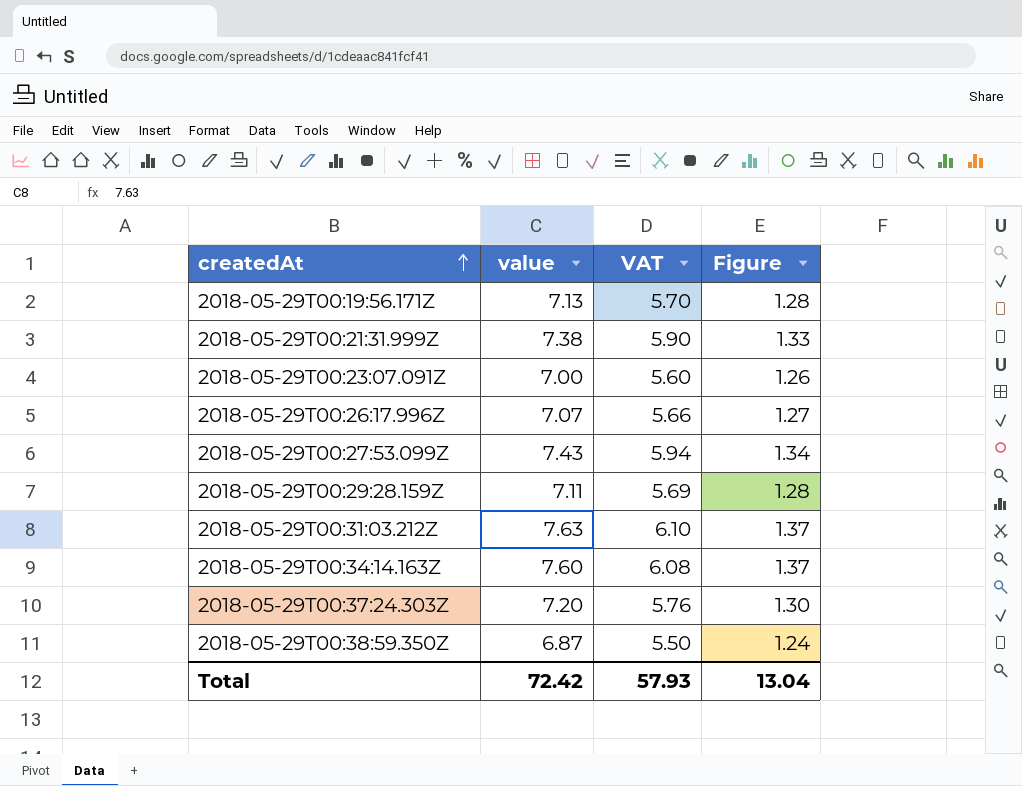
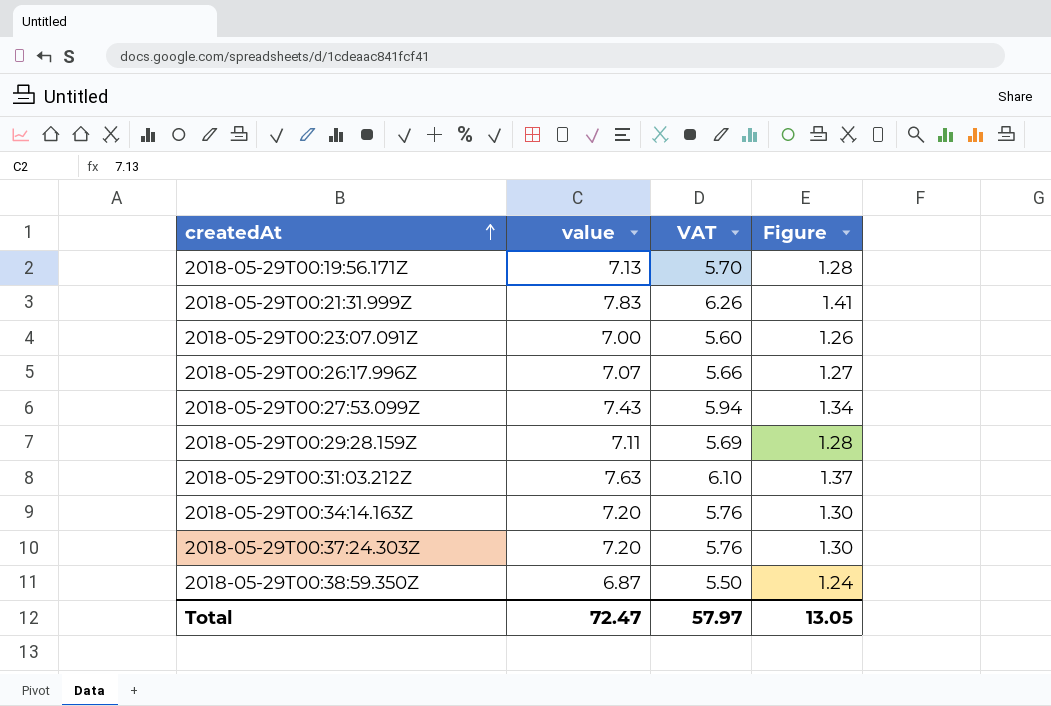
2018-05-29T00:21:31.999Z | value: 7.38 -> 7.83
2018-05-29T00:21:31.999Z | VAT: 5.90 -> 6.26
2018-05-29T00:21:31.999Z | Figure: 1.33 -> 1.41
2018-05-29T00:34:14.163Z | value: 7.60 -> 7.20
2018-05-29T00:34:14.163Z | VAT: 6.08 -> 5.76
2018-05-29T00:34:14.163Z | Figure: 1.37 -> 1.30
Total | value: 72.42 -> 72.47
Total | VAT: 57.93 -> 57.97
Total | Figure: 13.04 -> 13.05

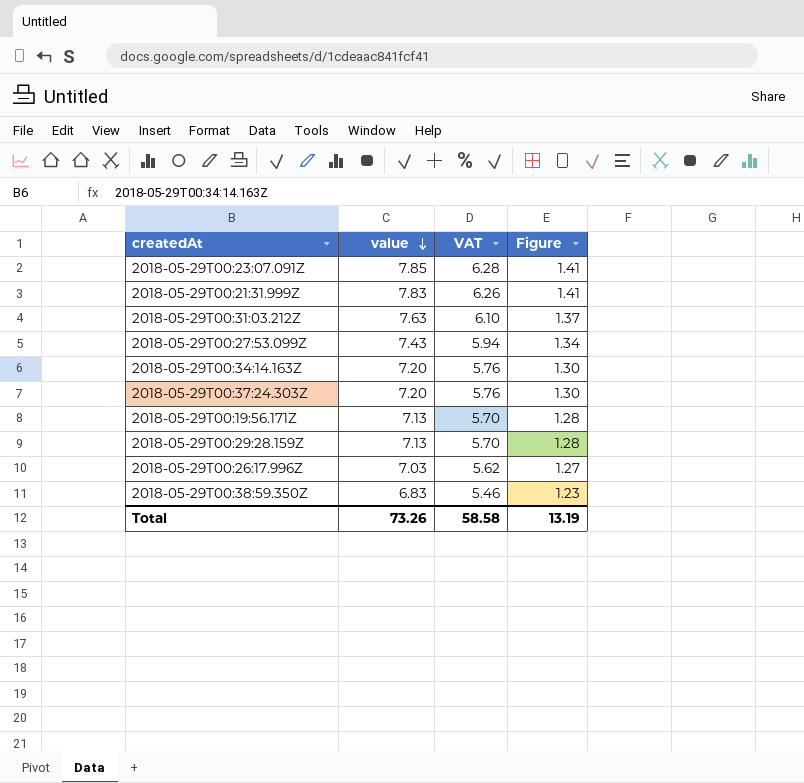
row order: createdAt ascending -> value descending
2018-05-29T00:23:07.091Z | value: 7.00 -> 7.85
2018-05-29T00:23:07.091Z | VAT: 5.60 -> 6.28
2018-05-29T00:23:07.091Z | Figure: 1.26 -> 1.41
2018-05-29T00:29:28.159Z | value: 7.11 -> 7.13
2018-05-29T00:29:28.159Z | VAT: 5.69 -> 5.70
2018-05-29T00:26:17.996Z | value: 7.07 -> 7.03
2018-05-29T00:26:17.996Z | VAT: 5.66 -> 5.62
2018-05-29T00:38:59.350Z | value: 6.87 -> 6.83
2018-05-29T00:38:59.350Z | VAT: 5.50 -> 5.46
2018-05-29T00:38:59.350Z | Figure: 1.24 -> 1.23
Total | value: 72.47 -> 73.26
Total | VAT: 57.97 -> 58.58
Total | Figure: 13.05 -> 13.19

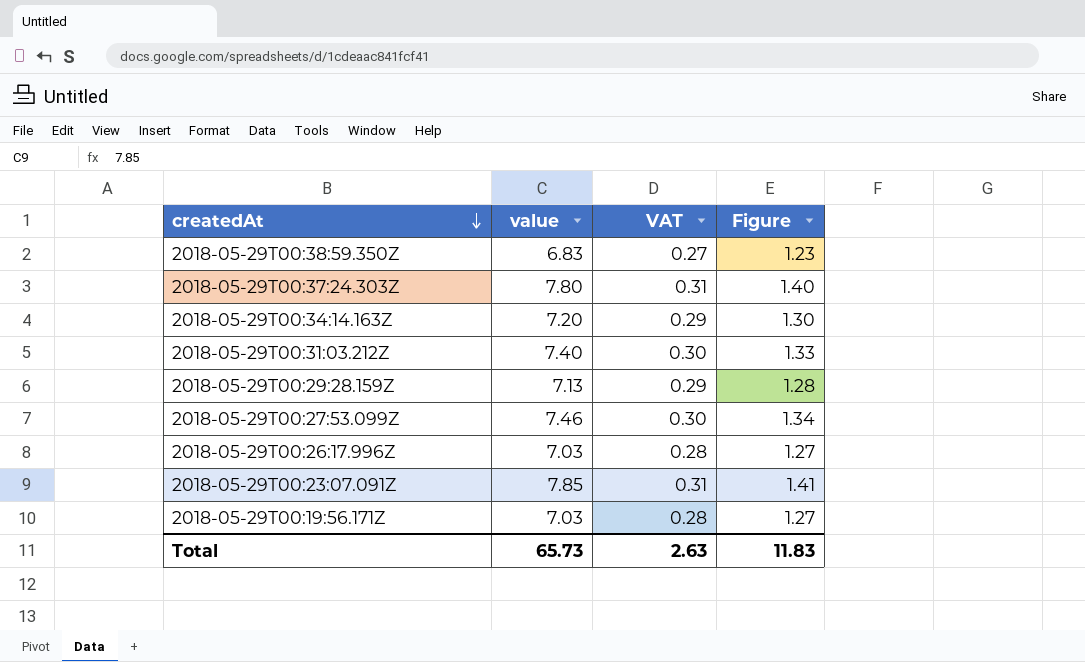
row order: value descending -> createdAt descending
column VAT | formula: [value] * 0.8 -> [value] * 0.04
row 2018-05-29T00:21:31.999Z: 7.83 | 6.26 | 1.41 -> none
2018-05-29T00:37:24.303Z | value: 7.20 -> 7.80
2018-05-29T00:37:24.303Z | Figure: 1.30 -> 1.40
2018-05-29T00:31:03.212Z | value: 7.63 -> 7.40
2018-05-29T00:31:03.212Z | Figure: 1.37 -> 1.33
2018-05-29T00:27:53.099Z | value: 7.43 -> 7.46
2018-05-29T00:19:56.171Z | value: 7.13 -> 7.03
2018-05-29T00:19:56.171Z | Figure: 1.28 -> 1.27
Total | value: 73.26 -> 65.73
Total | VAT: 58.58 -> 2.63
Total | Figure: 13.19 -> 11.83

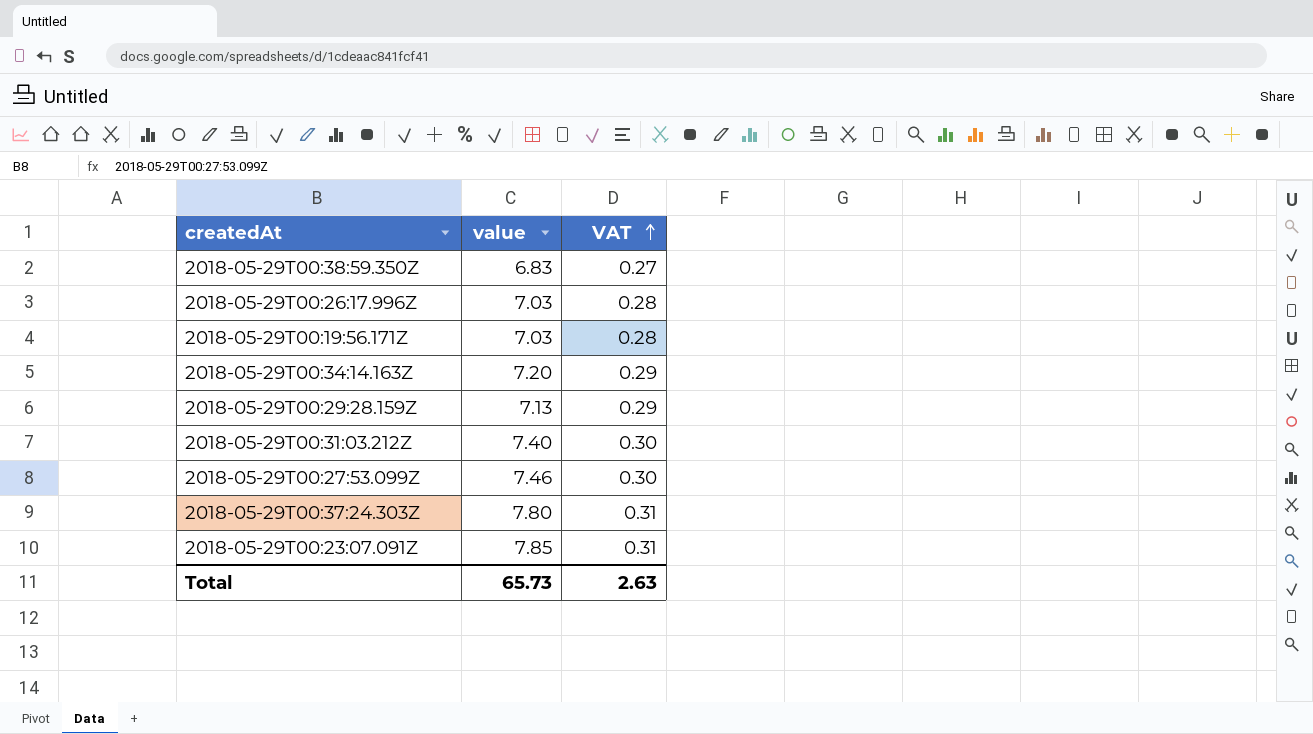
row order: createdAt descending -> VAT ascending
column Figure | formula: [value] * 0.18 -> none

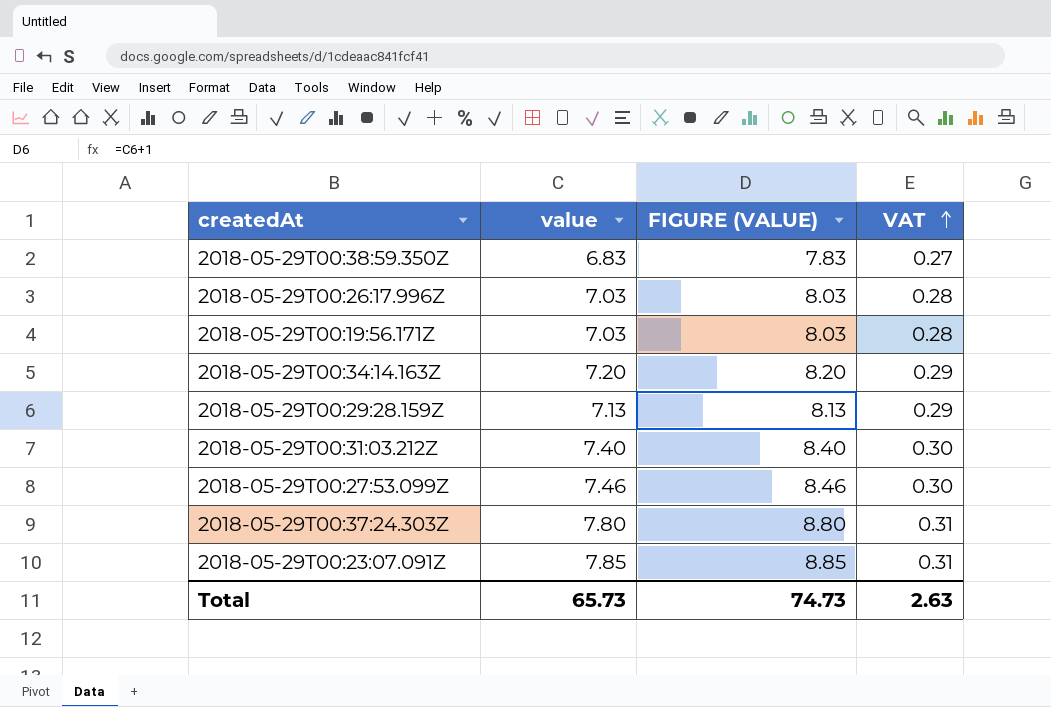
column FIGURE (VALUE) | formula: none -> [value] + 1

